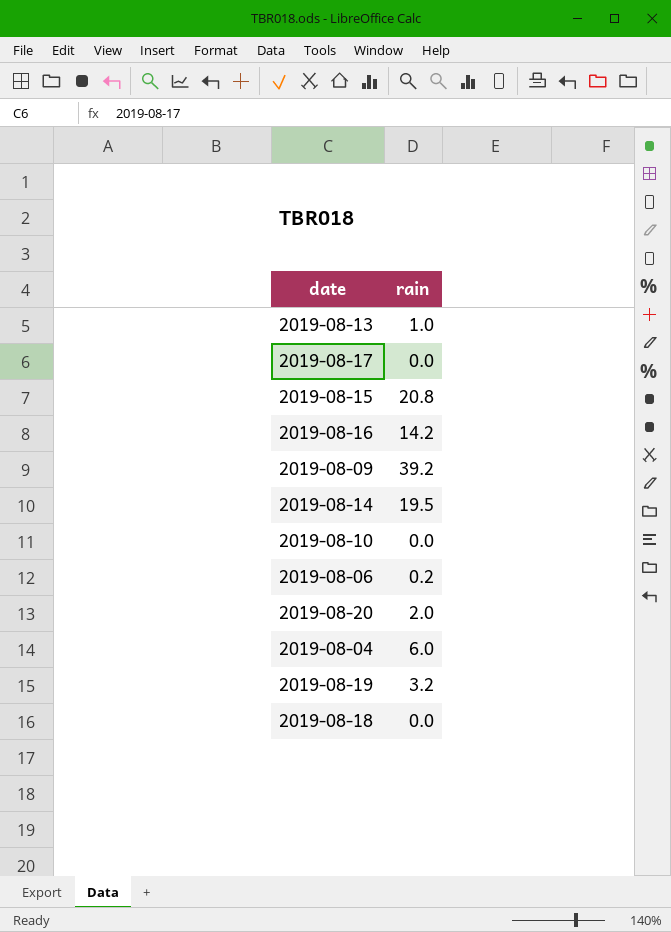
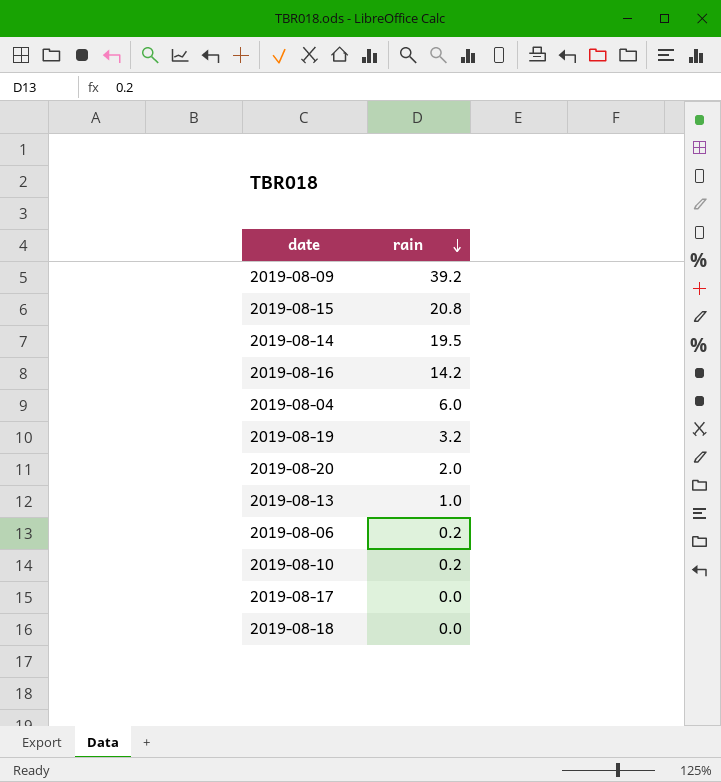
row order: none -> rain descending
2019-08-10 | rain: 0.0 -> 0.2

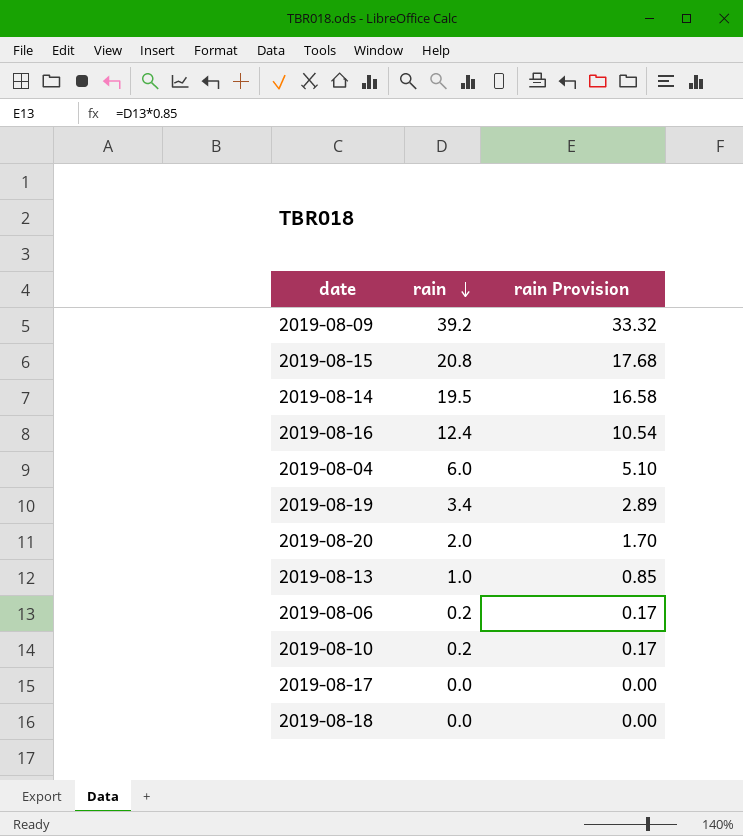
column rain Provision | formula: none -> [rain] * 0.85
2019-08-16 | rain: 14.2 -> 12.4
2019-08-19 | rain: 3.2 -> 3.4

